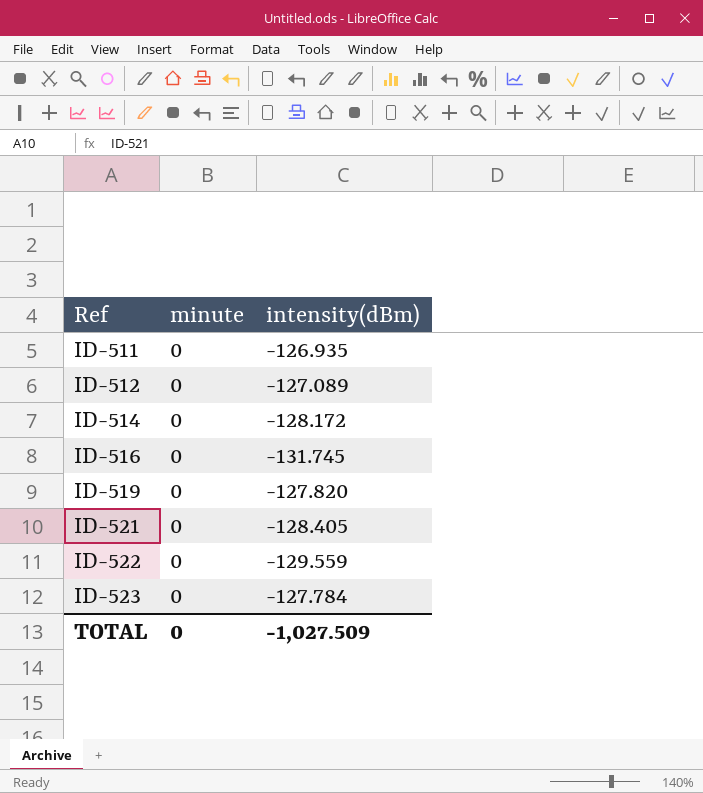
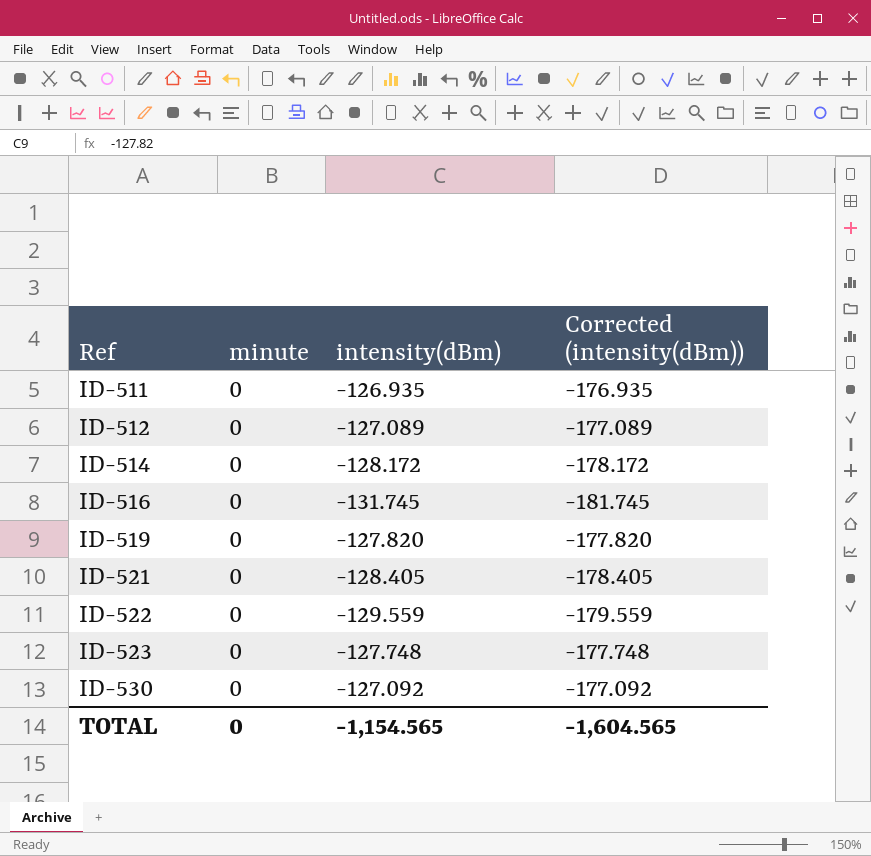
column Corrected (intensity(dBm)) | formula: none -> [intensity(dBm)] - 50
ID-523 | intensity(dBm): -127.784 -> -127.748
row ID-530: none -> 0 | -127.092 | -177.092
TOTAL | intensity(dBm): -1,027.509 -> -1,154.565

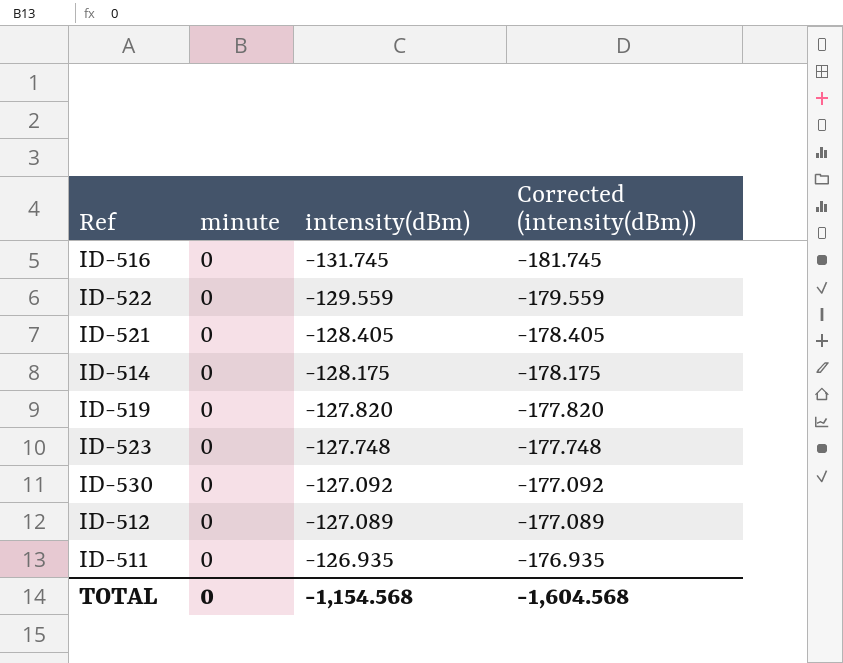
row order: Ref ascending -> intensity(dBm) ascending
ID-514 | intensity(dBm): -128.172 -> -128.175
ID-514 | Corrected (intensity(dBm)): -178.172 -> -178.175
TOTAL | intensity(dBm): -1,154.565 -> -1,154.568
TOTAL | Corrected (intensity(dBm)): -1,604.565 -> -1,604.568

